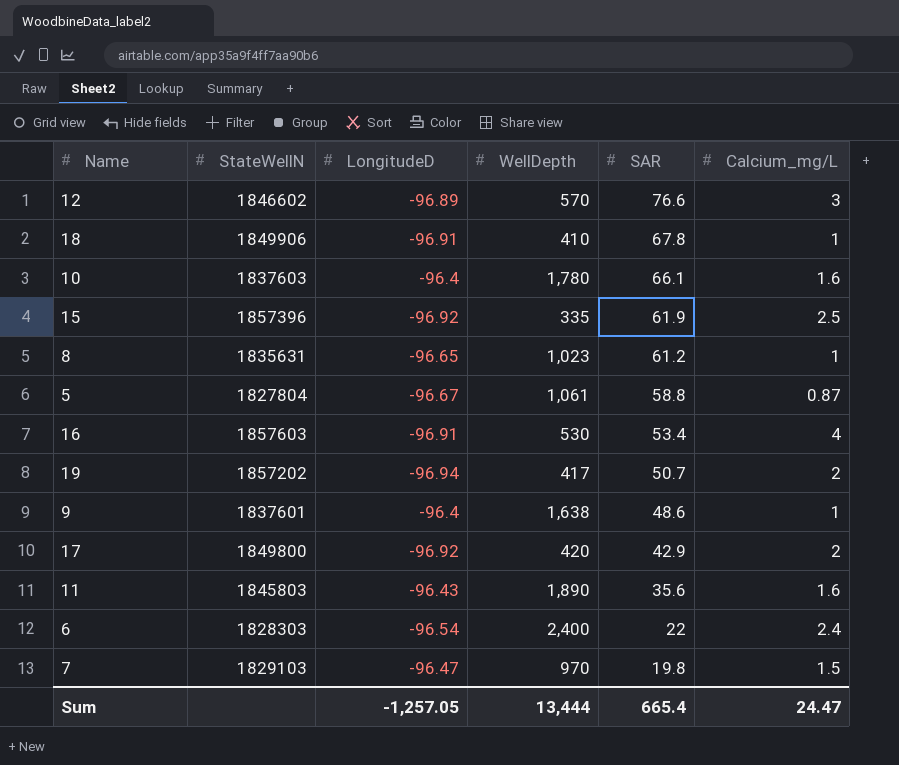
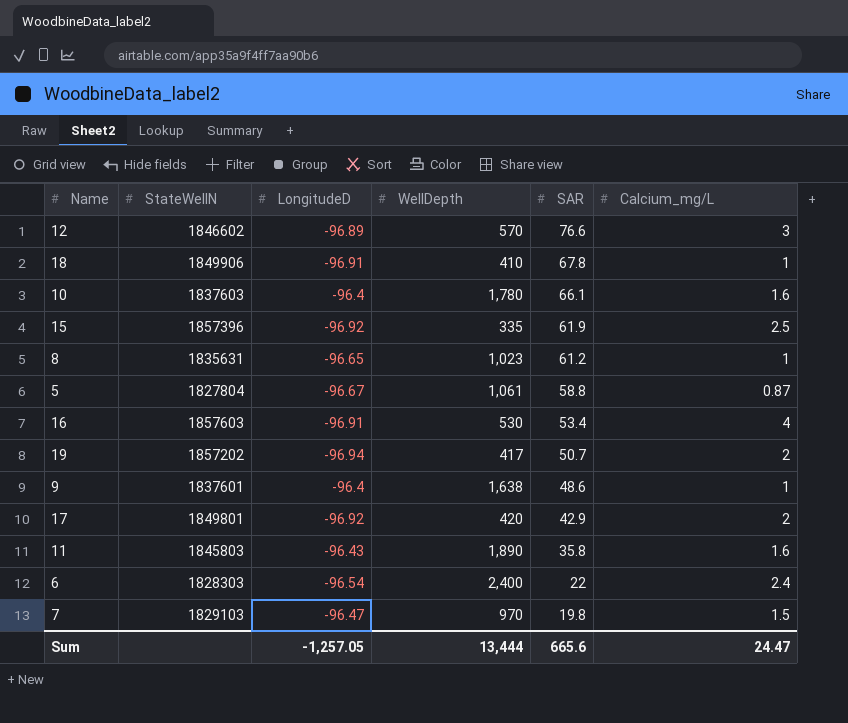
17 | StateWellN: 1849800 -> 1849801
11 | SAR: 35.6 -> 35.8
Sum | SAR: 665.4 -> 665.6

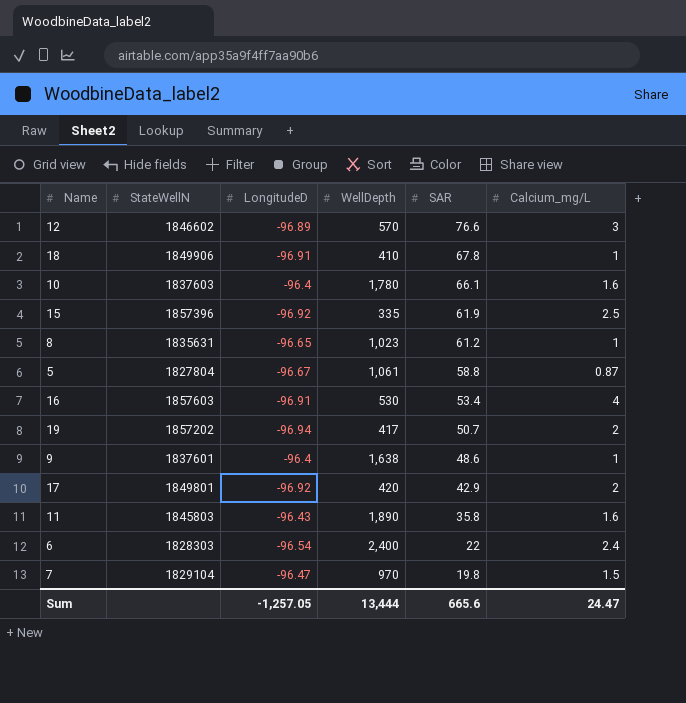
7 | StateWellN: 1829103 -> 1829104

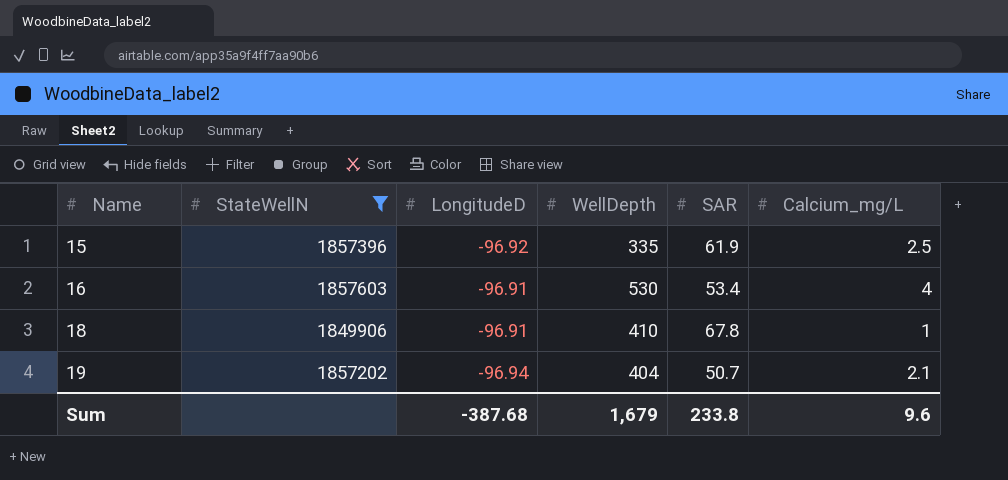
filter: none -> StateWellN >= 1849906
row order: SAR descending -> Name ascending
19 | WellDepth: 417 -> 404
19 | Calcium_mg/L: 2 -> 2.1
Sum | LongitudeD: -1,257.05 -> -387.68
Sum | WellDepth: 13,444 -> 1,679
Sum | SAR: 665.6 -> 233.8
Sum | Calcium_mg/L: 24.47 -> 9.6

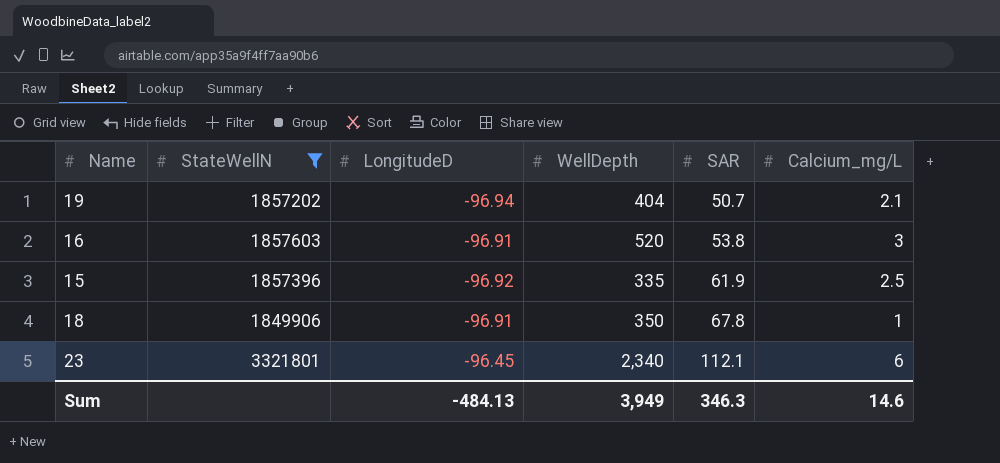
row order: Name ascending -> SAR ascending
16 | WellDepth: 530 -> 520
16 | SAR: 53.4 -> 53.8
16 | Calcium_mg/L: 4 -> 3
18 | WellDepth: 410 -> 350
row 23: none -> 3321801 | -96.45 | 2,340 | 112.1 | 6
Sum | LongitudeD: -387.68 -> -484.13
Sum | WellDepth: 1,679 -> 3,949
Sum | SAR: 233.8 -> 346.3
Sum | Calcium_mg/L: 9.6 -> 14.6

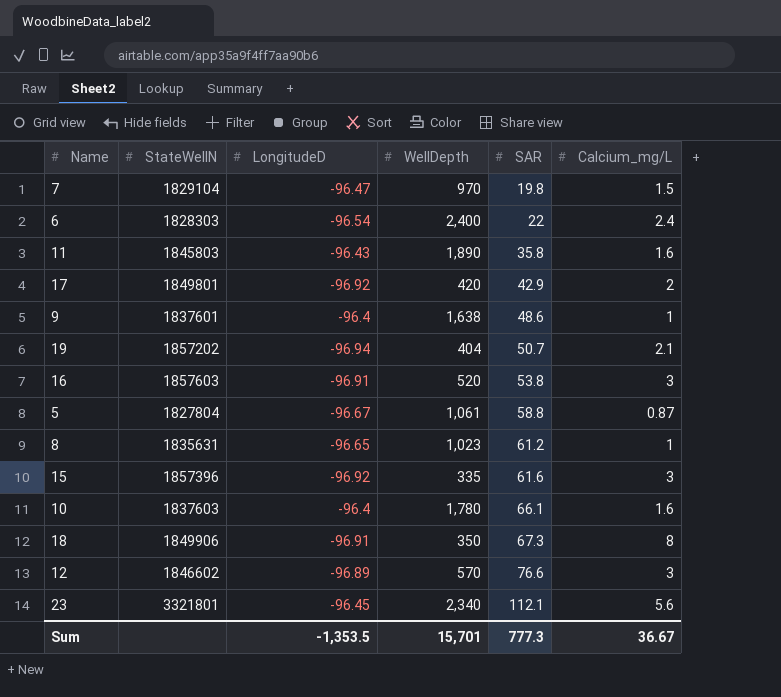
filter: StateWellN >= 1849906 -> none
15 | SAR: 61.9 -> 61.6
15 | Calcium_mg/L: 2.5 -> 3
18 | SAR: 67.8 -> 67.3
18 | Calcium_mg/L: 1 -> 8
23 | Calcium_mg/L: 6 -> 5.6
Sum | LongitudeD: -484.13 -> -1,353.5
Sum | WellDepth: 3,949 -> 15,701
Sum | SAR: 346.3 -> 777.3
Sum | Calcium_mg/L: 14.6 -> 36.67

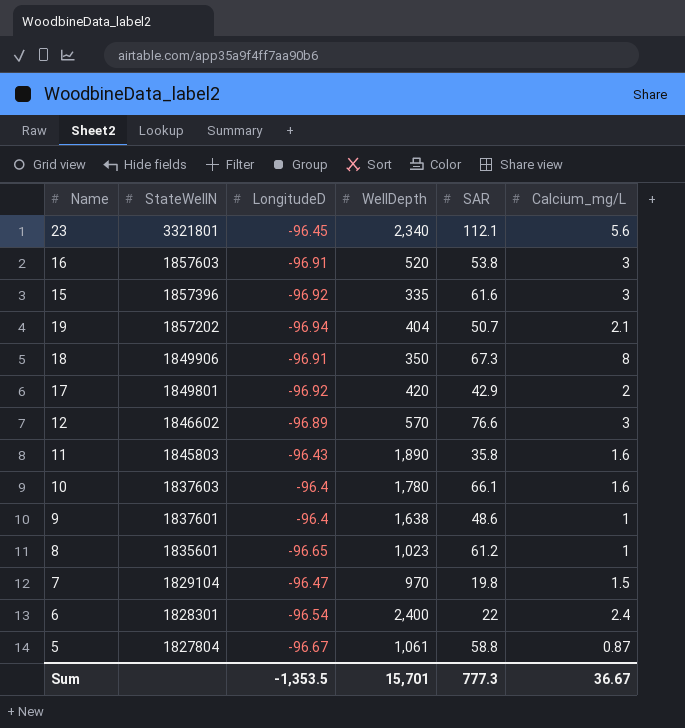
row order: SAR ascending -> StateWellN descending
8 | StateWellN: 1835631 -> 1835601
6 | StateWellN: 1828303 -> 1828301

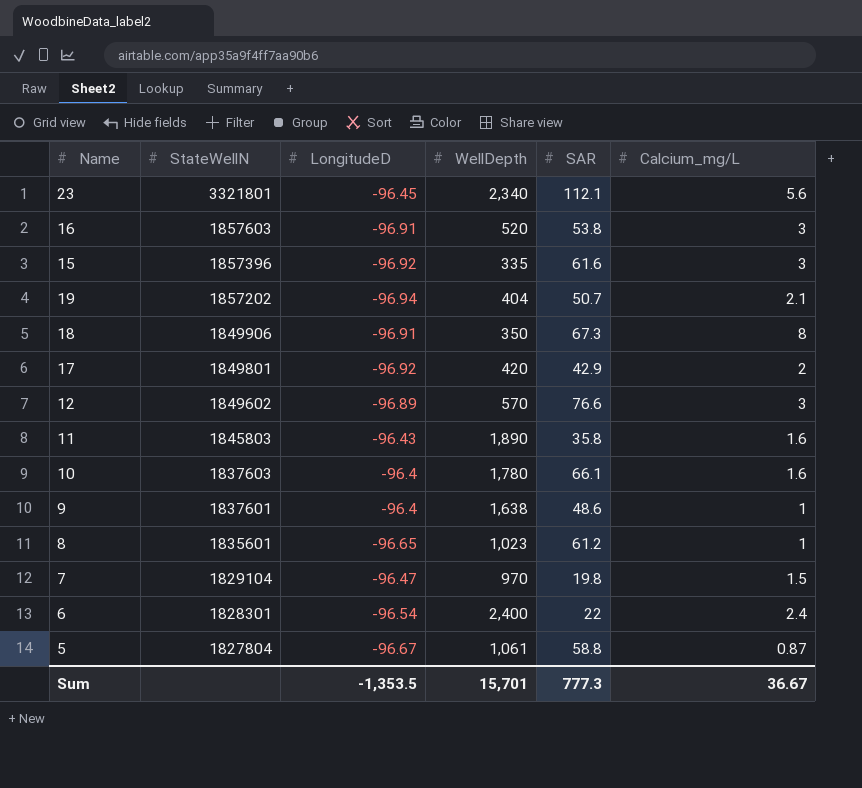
12 | StateWellN: 1846602 -> 1849602

